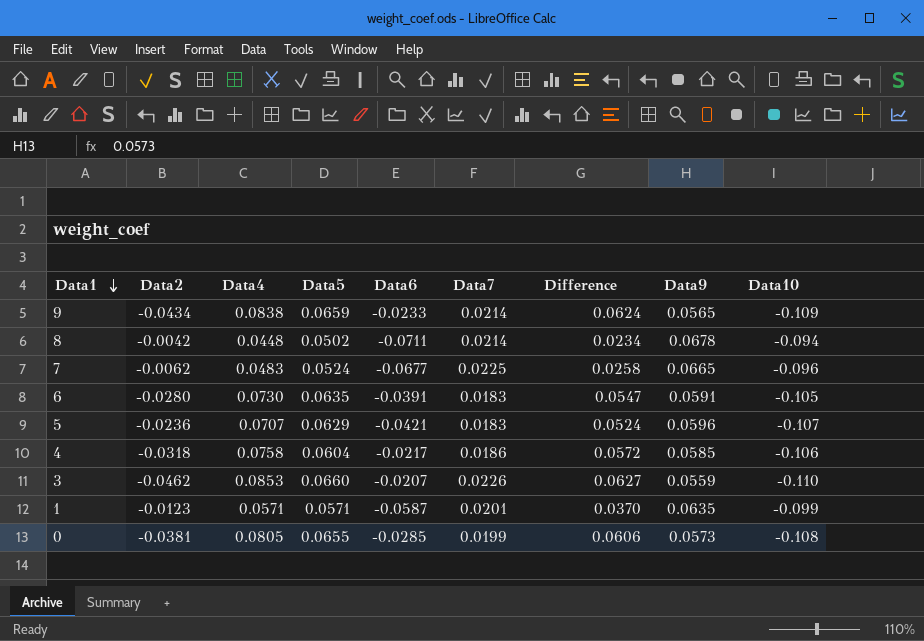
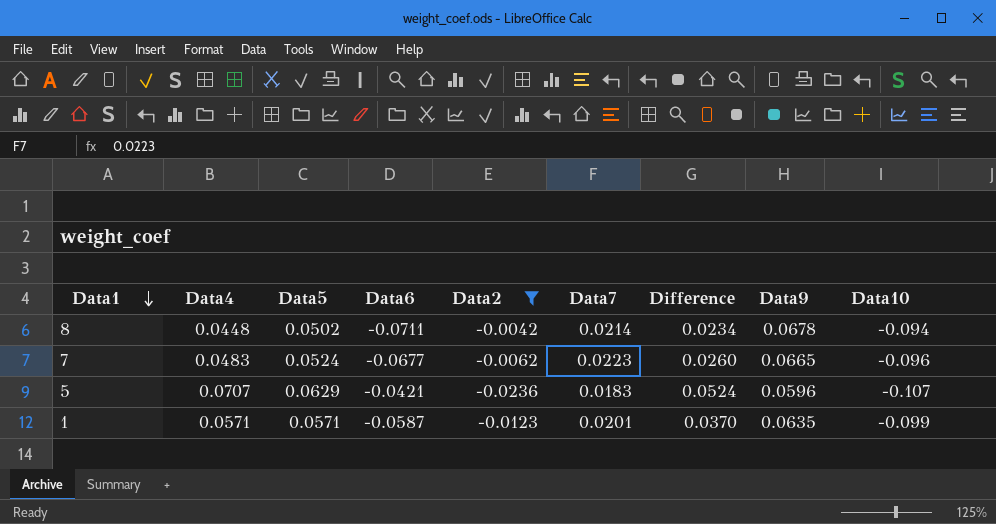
filter: none -> Data2 >= -0.0236
column Data2 | position: 2 -> 5
7 | Data7: 0.0225 -> 0.0223
7 | Difference: 0.0258 -> 0.0260

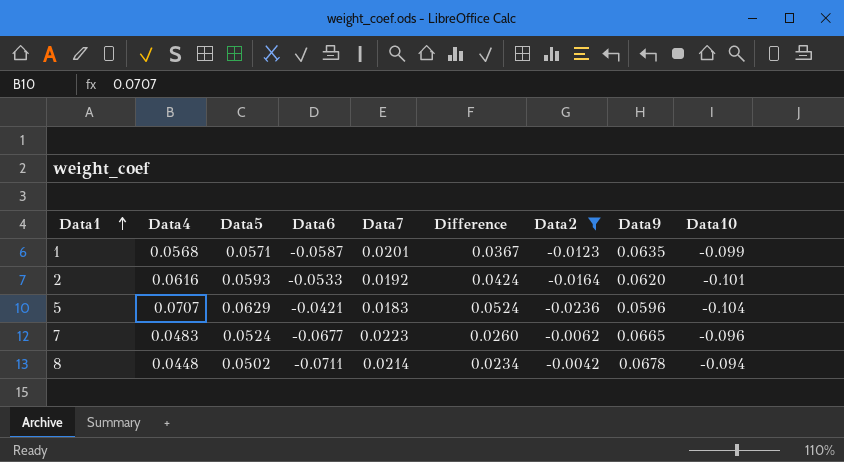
row order: Data1 descending -> Data1 ascending
column Data2 | position: 5 -> 7
1 | Data4: 0.0571 -> 0.0568
1 | Difference: 0.0370 -> 0.0367
row 2: none -> 0.0616 | 0.0593 | -0.0533 | 0.0192 | 0.0424 | -0.0164 | 0.0620 | -0.101
5 | Data10: -0.107 -> -0.104

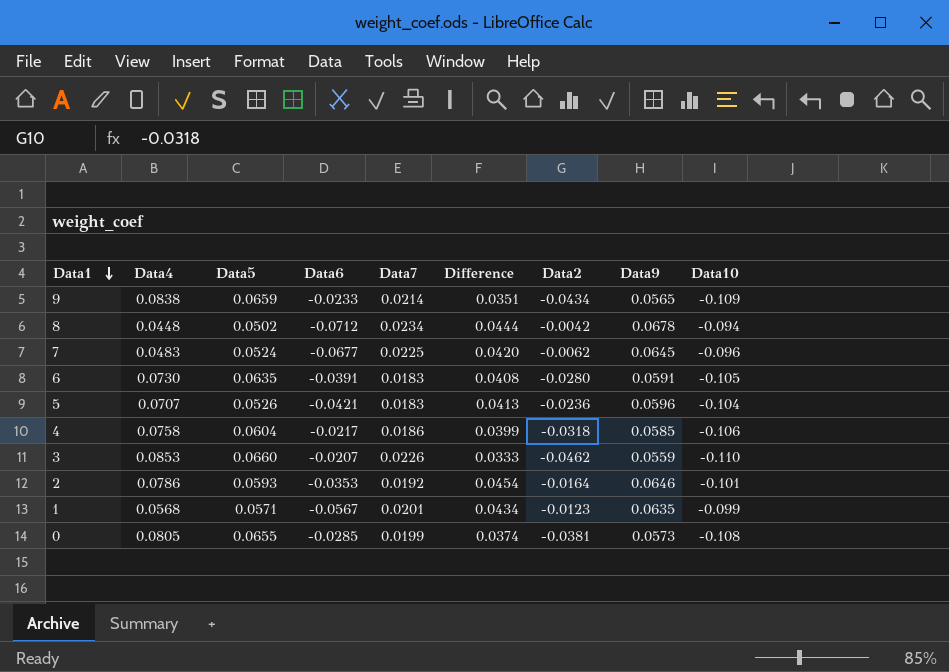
filter: Data2 >= -0.0236 -> none
row order: Data1 ascending -> Data1 descending
column Difference | formula: [Data4] - [Data7] -> [Data9] - [Data7]
8 | Data6: -0.0711 -> -0.0712
8 | Data7: 0.0214 -> 0.0234
7 | Data7: 0.0223 -> 0.0225
7 | Data9: 0.0665 -> 0.0645
5 | Data5: 0.0629 -> 0.0526
2 | Data4: 0.0616 -> 0.0786
2 | Data6: -0.0533 -> -0.0353
2 | Data9: 0.0620 -> 0.0646
1 | Data6: -0.0587 -> -0.0567

